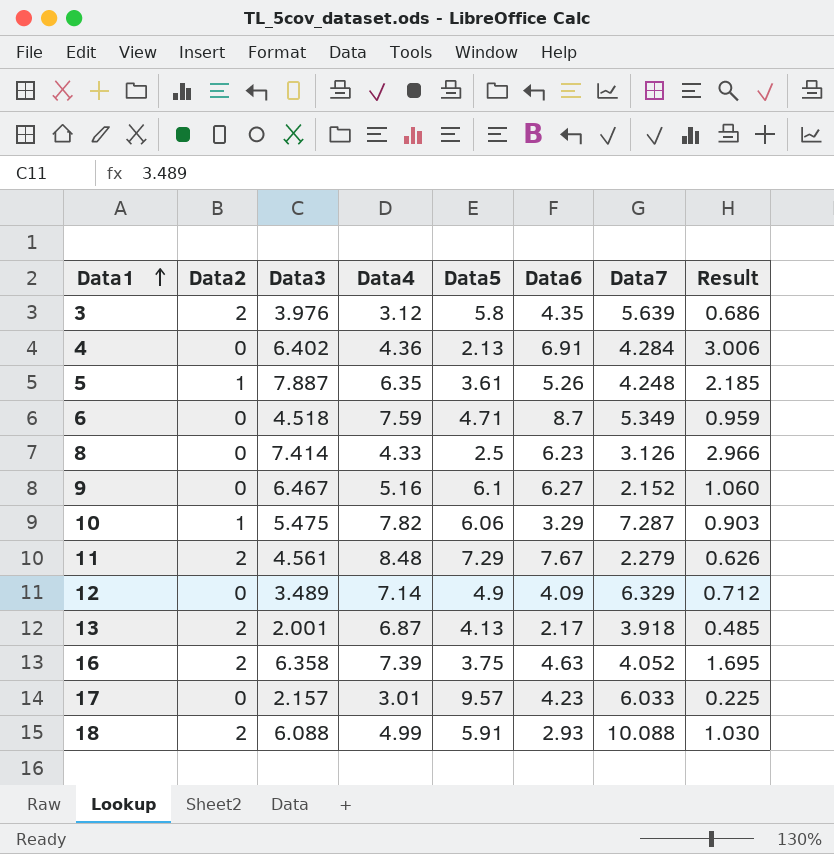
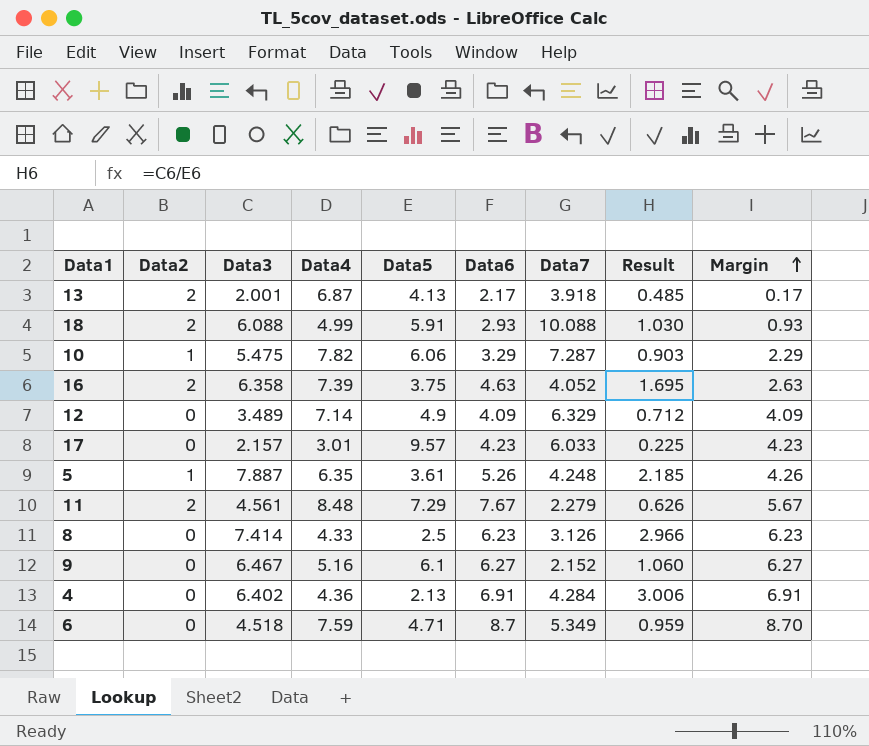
row order: Data1 ascending -> Margin ascending
column Margin | formula: none -> [Data6] - [Data2]
row 3: 2 | 3.976 | 3.12 | 5.8 | 4.35 | 5.639 | 0.686 -> none

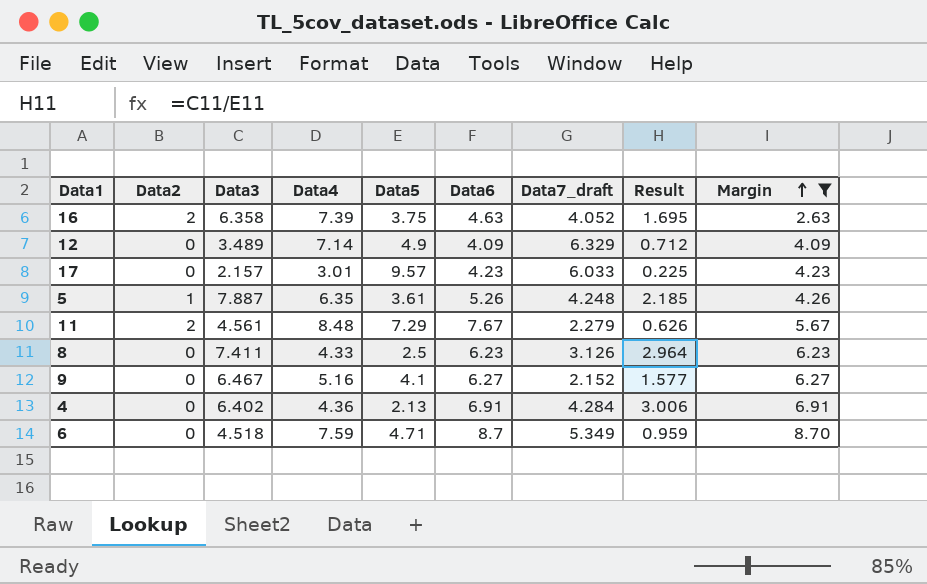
filter: none -> Margin >= 2.63
column name: Data7 -> Data7_draft
8 | Data3: 7.414 -> 7.411
8 | Result: 2.966 -> 2.964
9 | Data5: 6.1 -> 4.1
9 | Result: 1.060 -> 1.577

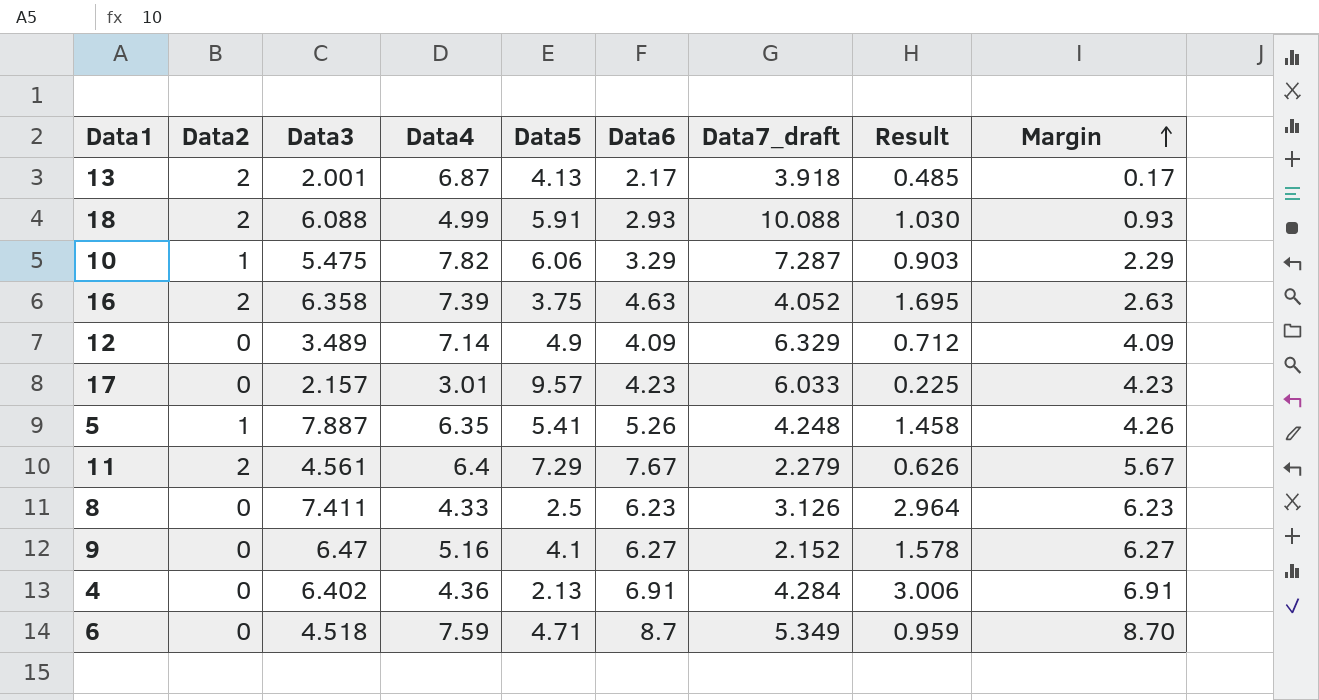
filter: Margin >= 2.63 -> none
5 | Data5: 3.61 -> 5.41
5 | Result: 2.185 -> 1.458
11 | Data4: 8.48 -> 6.4
9 | Data3: 6.467 -> 6.47
9 | Result: 1.577 -> 1.578

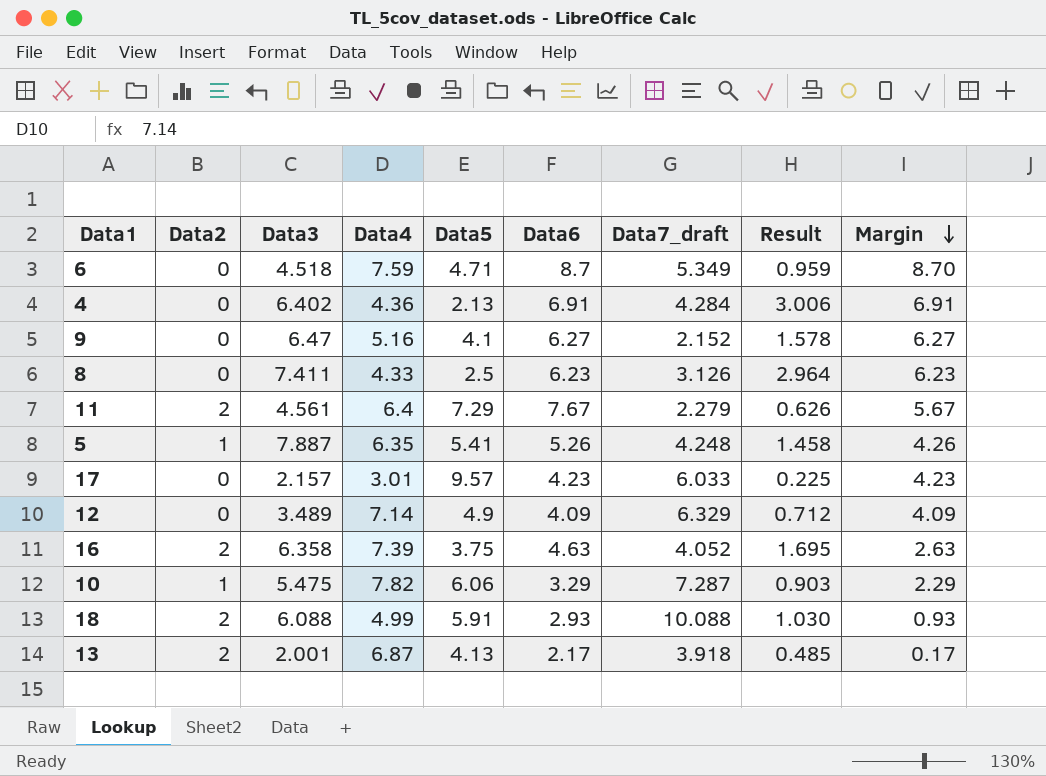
row order: Margin ascending -> Margin descending

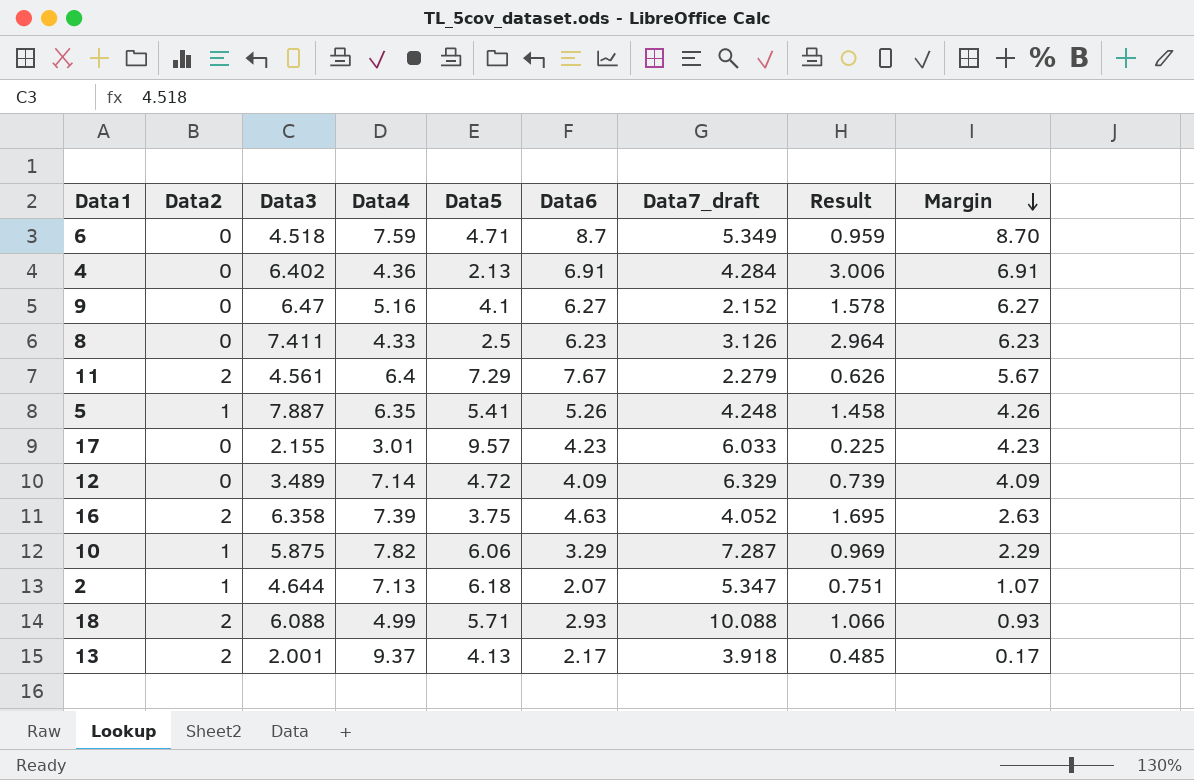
17 | Data3: 2.157 -> 2.155
12 | Data5: 4.9 -> 4.72
12 | Result: 0.712 -> 0.739
10 | Data3: 5.475 -> 5.875
10 | Result: 0.903 -> 0.969
row 2: none -> 1 | 4.644 | 7.13 | 6.18 | 2.07 | 5.347 | 0.751 | 1.07
18 | Data5: 5.91 -> 5.71
18 | Result: 1.030 -> 1.066
13 | Data4: 6.87 -> 9.37

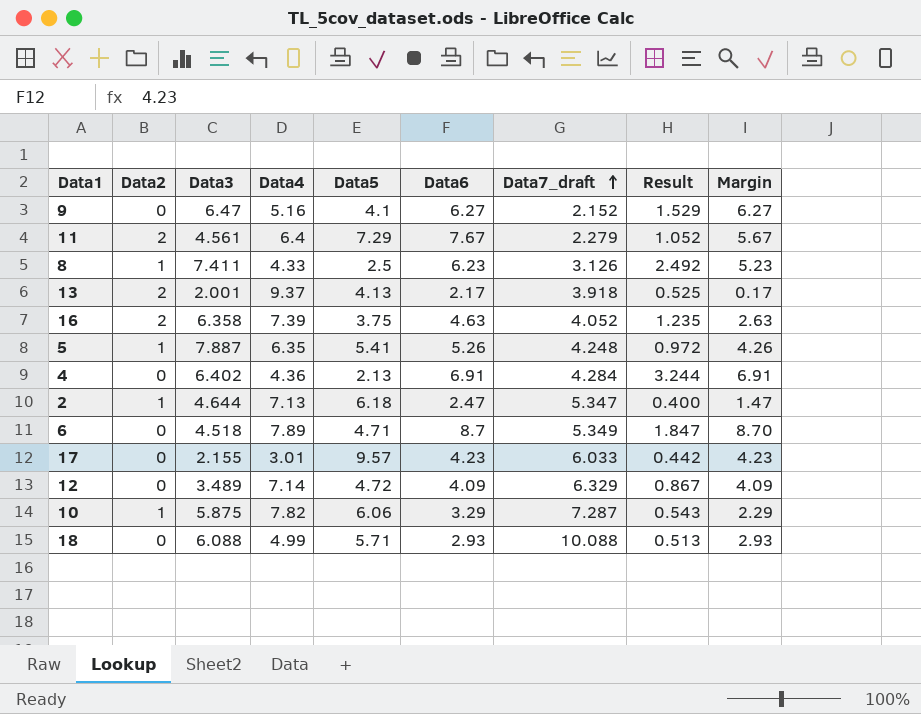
row order: Margin descending -> Data7_draft ascending
column Result | formula: [Data3] / [Data5] -> [Data6] / [Data5]
8 | Data2: 0 -> 1
8 | Margin: 6.23 -> 5.23
2 | Data6: 2.07 -> 2.47
2 | Margin: 1.07 -> 1.47
6 | Data4: 7.59 -> 7.89
18 | Data2: 2 -> 0
18 | Margin: 0.93 -> 2.93

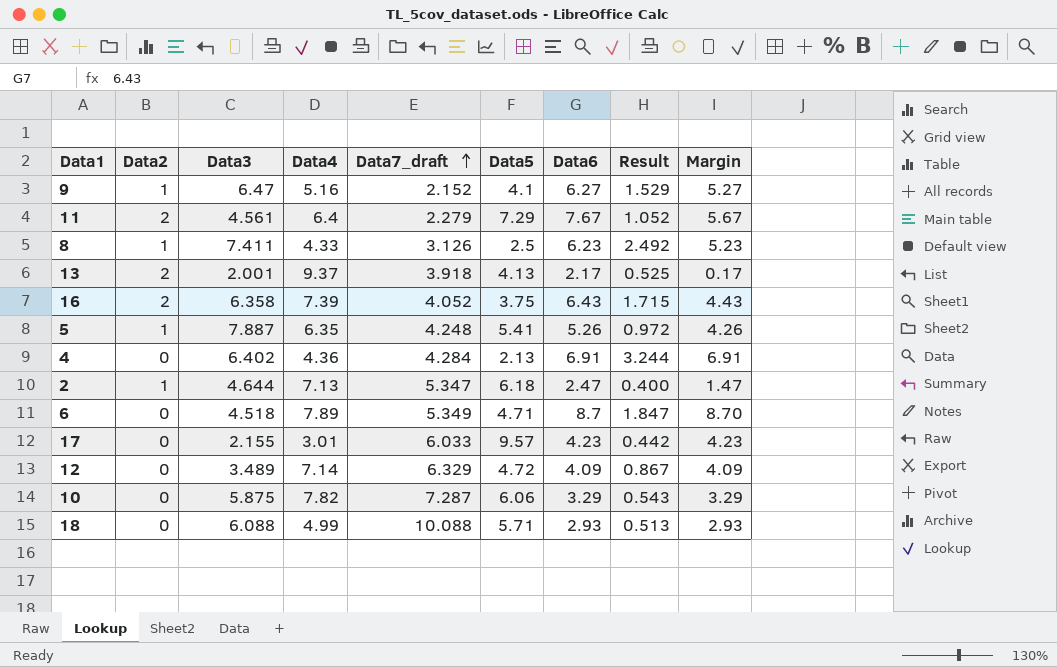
column Data7_draft | position: 7 -> 5
9 | Data2: 0 -> 1
9 | Margin: 6.27 -> 5.27
16 | Data6: 4.63 -> 6.43
16 | Result: 1.235 -> 1.715
16 | Margin: 2.63 -> 4.43
10 | Data2: 1 -> 0
10 | Margin: 2.29 -> 3.29

